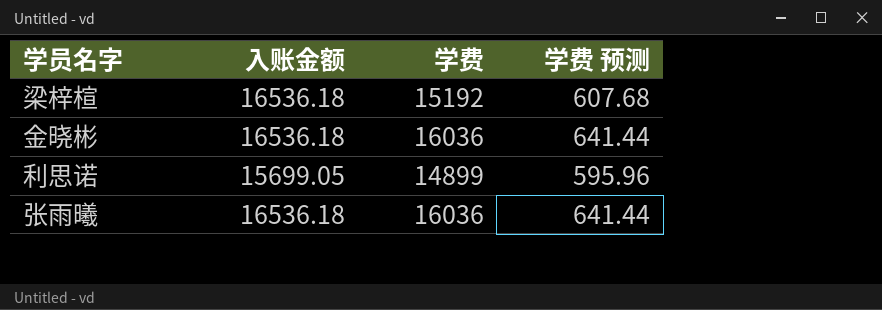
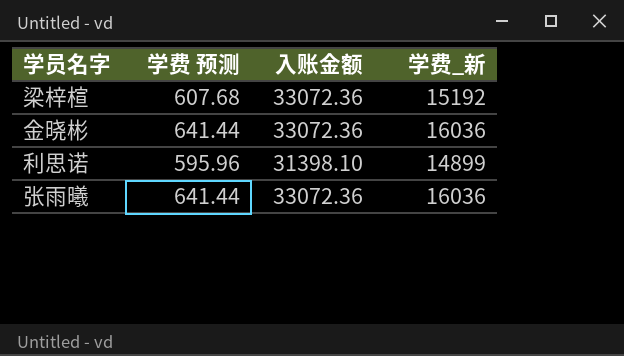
column 学费 预测 | position: 4 -> 2
column name: 学费 -> 学费_新
梁梓楦 | 入账金额: 16536.18 -> 33072.36
金晓彬 | 入账金额: 16536.18 -> 33072.36
利思诺 | 入账金额: 15699.05 -> 31398.10
张雨曦 | 入账金额: 16536.18 -> 33072.36

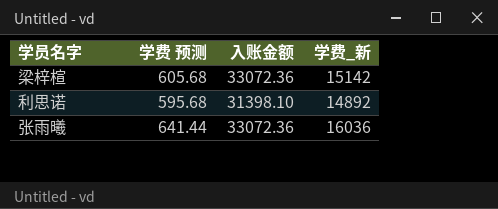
row 金晓彬: 641.44 | 33072.36 | 16036 -> none
梁梓楦 | 学费 预测: 607.68 -> 605.68
梁梓楦 | 学费_新: 15192 -> 15142
利思诺 | 学费 预测: 595.96 -> 595.68
利思诺 | 学费_新: 14899 -> 14892

